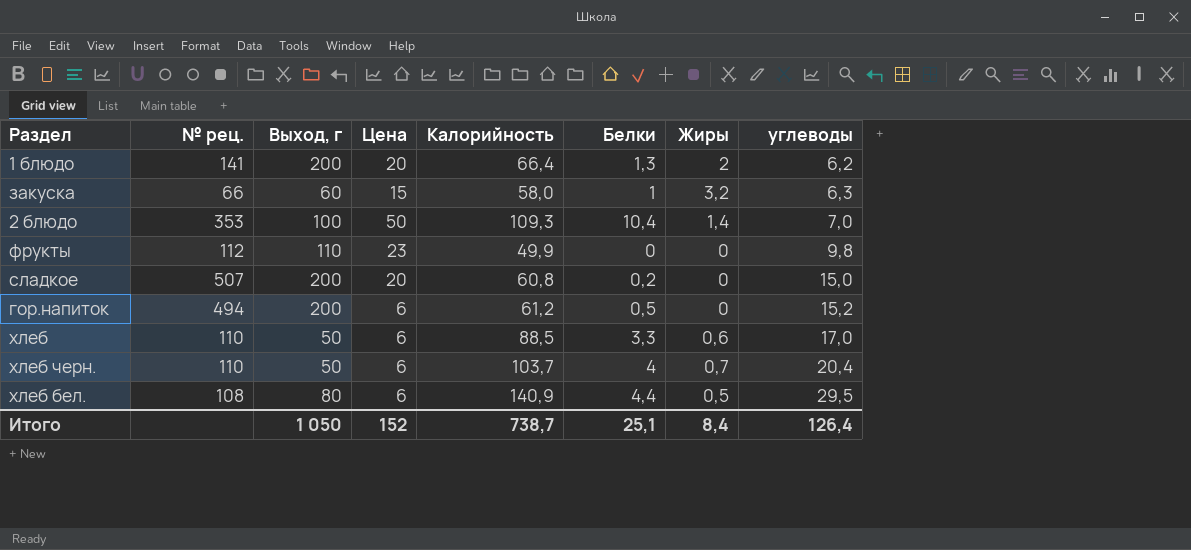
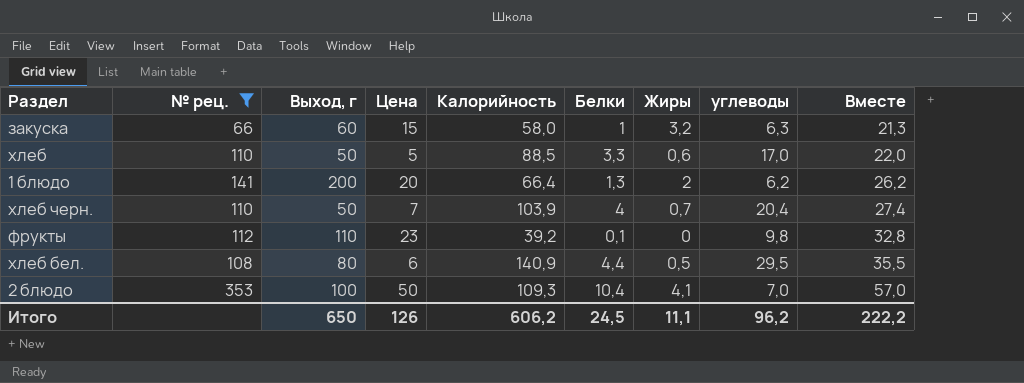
filter: none -> № рец. <= 353
row order: углеводы ascending -> Вместе ascending
column Вместе | formula: none -> [Цена] + [углеводы]
хлеб | Цена: 6 -> 5
хлеб черн. | Цена: 6 -> 7
хлеб черн. | Калорийность: 103,7 -> 103,9
фрукты | Калорийность: 49,9 -> 39,2
фрукты | Белки: 0 -> 0,1
2 блюдо | Жиры: 1,4 -> 4,1
Итого | Выход, г: 1 050 -> 650
Итого | Цена: 152 -> 126
Итого | Калорийность: 738,7 -> 606,2
Итого | Белки: 25,1 -> 24,5
Итого | Жиры: 8,4 -> 11,1
Итого | углеводы: 126,4 -> 96,2

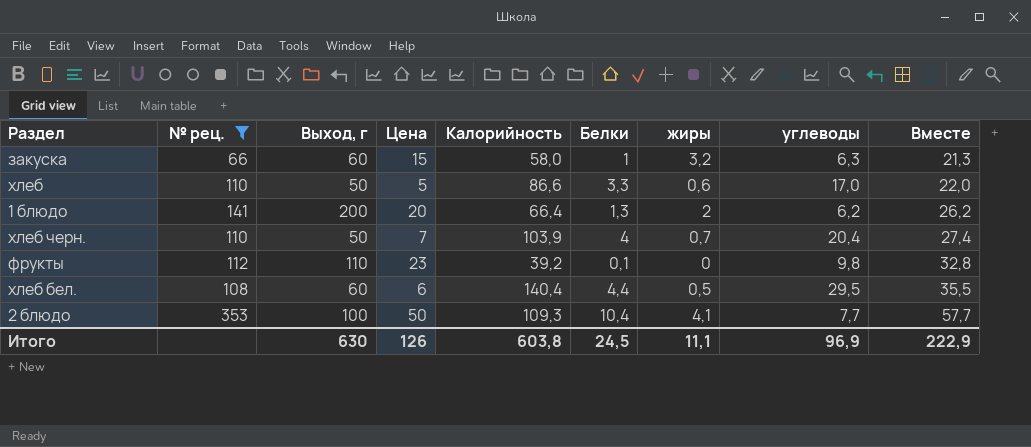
column name: Жиры -> жиры
хлеб | Калорийность: 88,5 -> 86,6
хлеб бел. | Выход, г: 80 -> 60
хлеб бел. | Калорийность: 140,9 -> 140,4
2 блюдо | углеводы: 7,0 -> 7,7
2 блюдо | Вместе: 57,0 -> 57,7
Итого | Выход, г: 650 -> 630
Итого | Калорийность: 606,2 -> 603,8
Итого | углеводы: 96,2 -> 96,9
Итого | Вместе: 222,2 -> 222,9

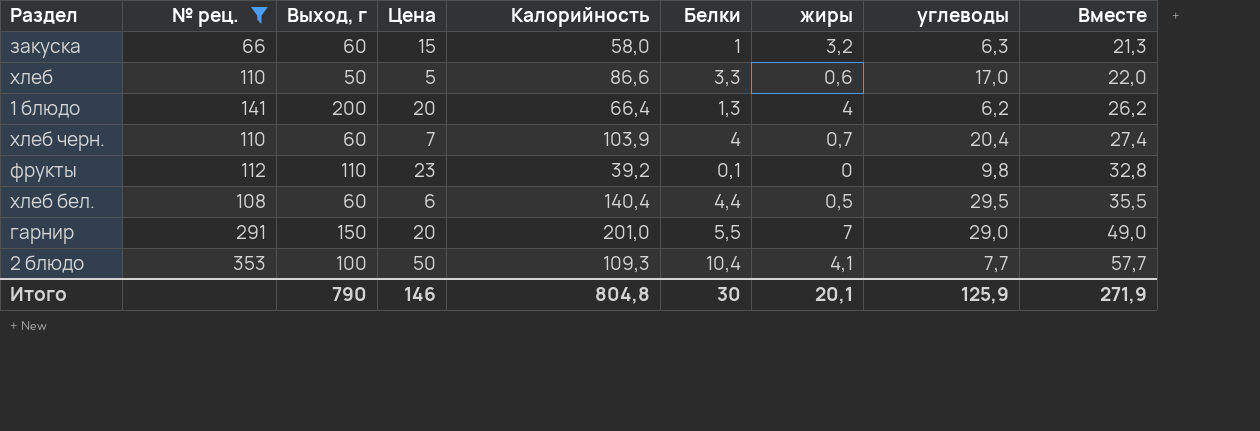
1 блюдо | жиры: 2 -> 4
хлеб черн. | Выход, г: 50 -> 60
row гарнир: none -> 291 | 150 | 20 | 201,0 | 5,5 | 7 | 29,0 | 49,0
Итого | Выход, г: 630 -> 790
Итого | Цена: 126 -> 146
Итого | Калорийность: 603,8 -> 804,8
Итого | Белки: 24,5 -> 30
Итого | жиры: 11,1 -> 20,1
Итого | углеводы: 96,9 -> 125,9
Итого | Вместе: 222,9 -> 271,9

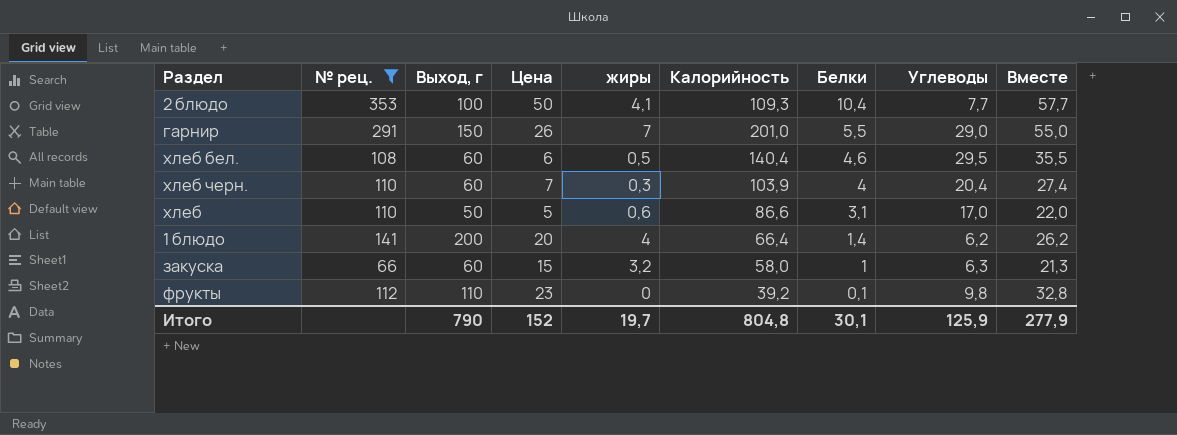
row order: Вместе ascending -> Белки descending
column жиры | position: 7 -> 5
column name: углеводы -> Углеводы
гарнир | Цена: 20 -> 26
гарнир | Вместе: 49,0 -> 55,0
хлеб бел. | Белки: 4,4 -> 4,6
хлеб черн. | жиры: 0,7 -> 0,3
хлеб | Белки: 3,3 -> 3,1
1 блюдо | Белки: 1,3 -> 1,4
Итого | Цена: 146 -> 152
Итого | жиры: 20,1 -> 19,7
Итого | Белки: 30 -> 30,1
Итого | Вместе: 271,9 -> 277,9

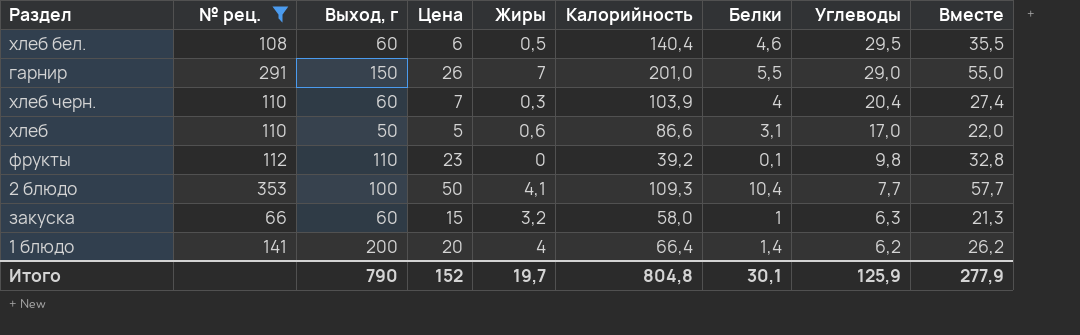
row order: Белки descending -> Углеводы descending
column name: жиры -> Жиры

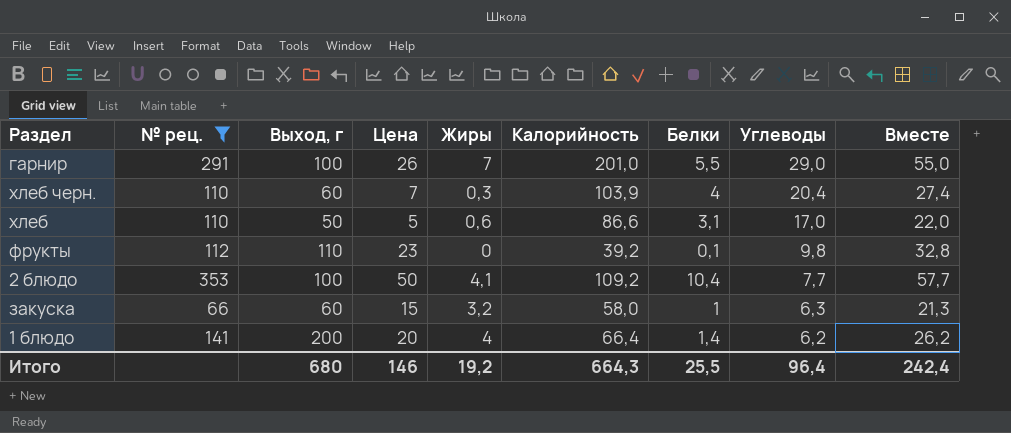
row хлеб бел.: 108 | 60 | 6 | 0,5 | 140,4 | 4,6 | 29,5 | 35,5 -> none
гарнир | Выход, г: 150 -> 100
2 блюдо | Калорийность: 109,3 -> 109,2
Итого | Выход, г: 790 -> 680
Итого | Цена: 152 -> 146
Итого | Жиры: 19,7 -> 19,2
Итого | Калорийность: 804,8 -> 664,3
Итого | Белки: 30,1 -> 25,5
Итого | Углеводы: 125,9 -> 96,4
Итого | Вместе: 277,9 -> 242,4

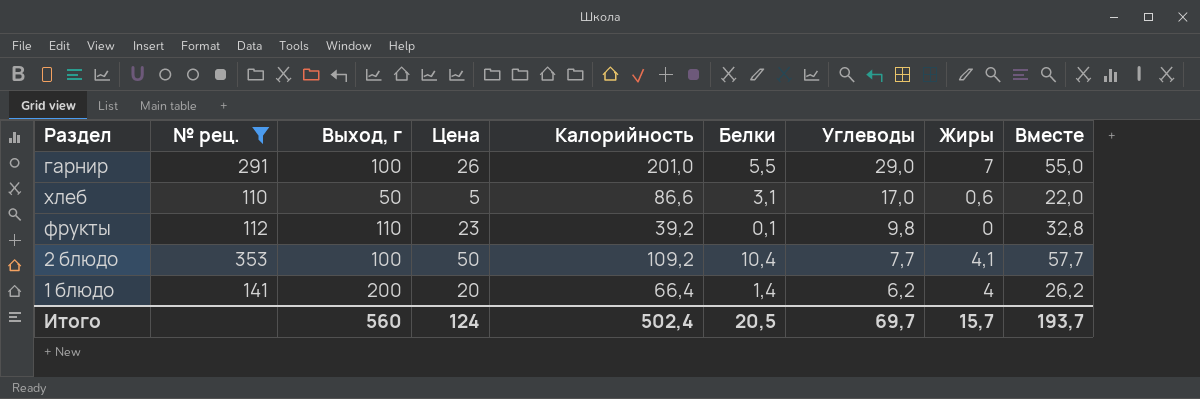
column Жиры | position: 5 -> 8
row хлеб черн.: 110 | 60 | 7 | 0,3 | 103,9 | 4 | 20,4 | 27,4 -> none
row закуска: 66 | 60 | 15 | 3,2 | 58,0 | 1 | 6,3 | 21,3 -> none
Итого | Выход, г: 680 -> 560
Итого | Цена: 146 -> 124
Итого | Калорийность: 664,3 -> 502,4
Итого | Белки: 25,5 -> 20,5
Итого | Углеводы: 96,4 -> 69,7
Итого | Жиры: 19,2 -> 15,7
Итого | Вместе: 242,4 -> 193,7

